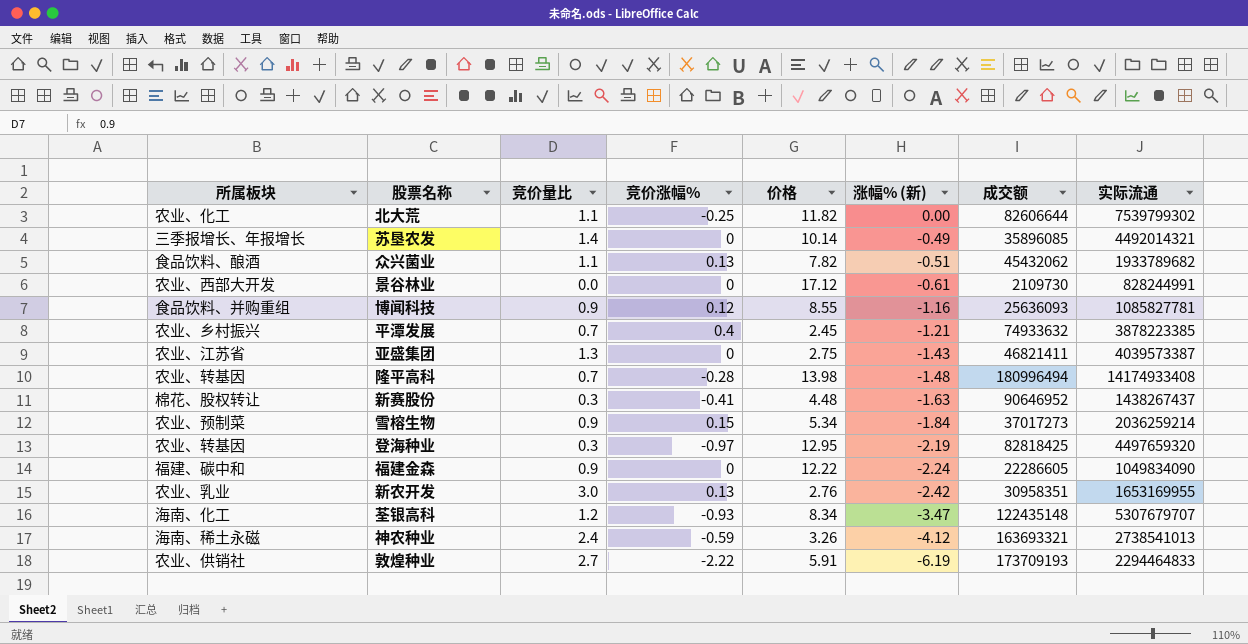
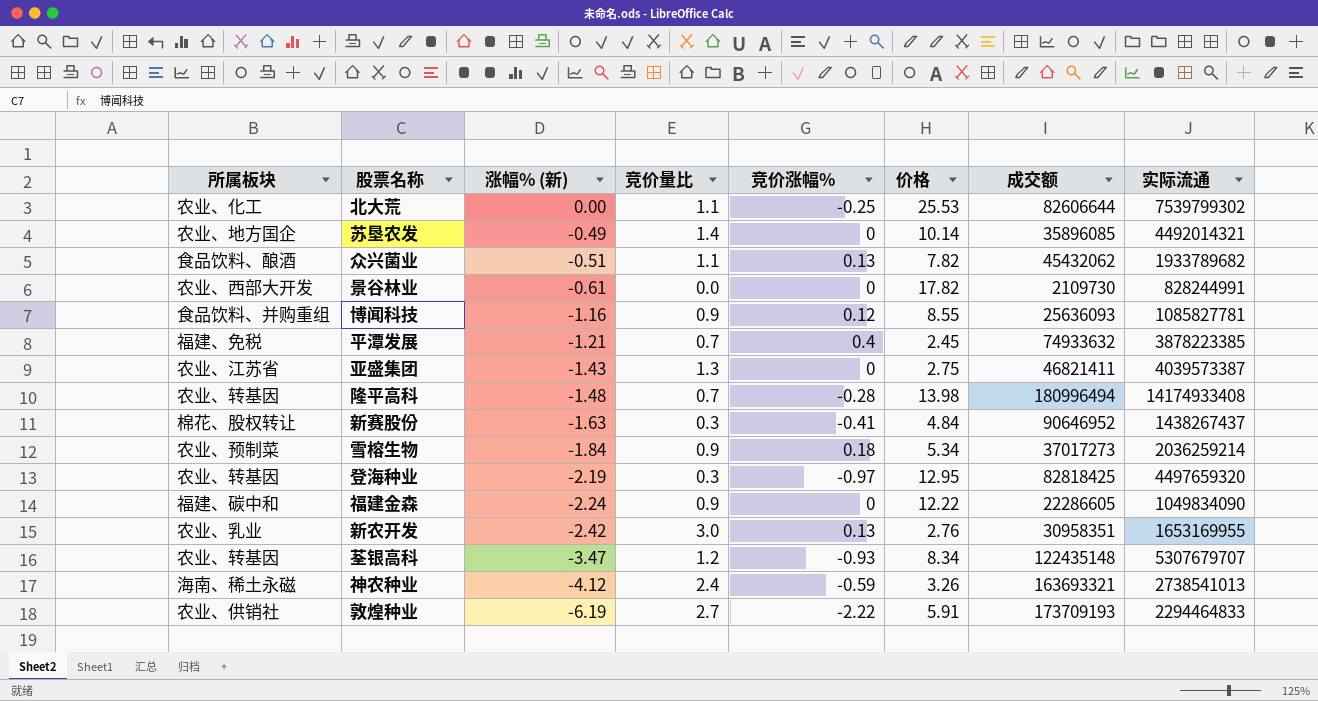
column 涨幅% (新) | position: 6 -> 3
北大荒 | 价格: 11.82 -> 25.53
苏垦农发 | 所属板块: 三季报增长、年报增长 -> 农业、地方国企
景谷林业 | 价格: 17.12 -> 17.82
平潭发展 | 所属板块: 农业、乡村振兴 -> 福建、免税
新赛股份 | 价格: 4.48 -> 4.84
雪榕生物 | 竞价涨幅%: 0.15 -> 0.18
荃银高科 | 所属板块: 海南、化工 -> 农业、转基因

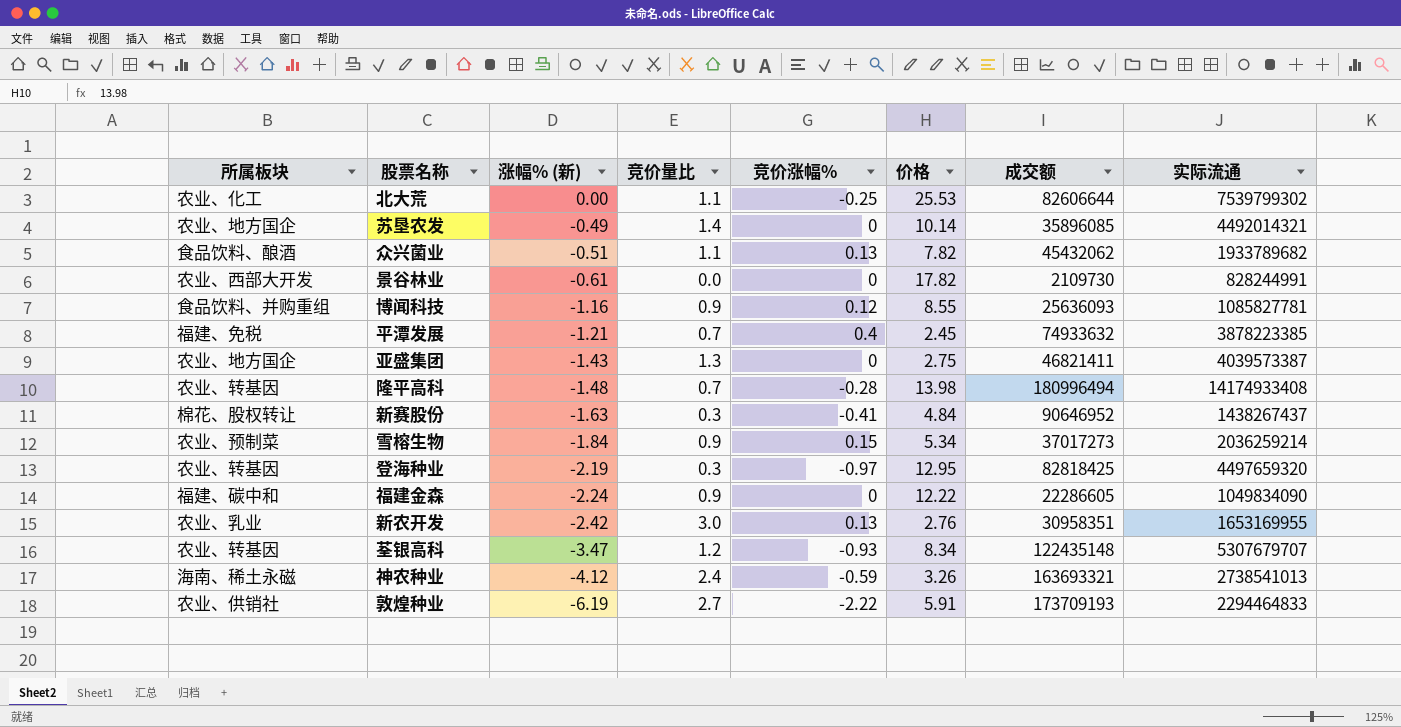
亚盛集团 | 所属板块: 农业、江苏省 -> 农业、地方国企
雪榕生物 | 竞价涨幅%: 0.18 -> 0.15

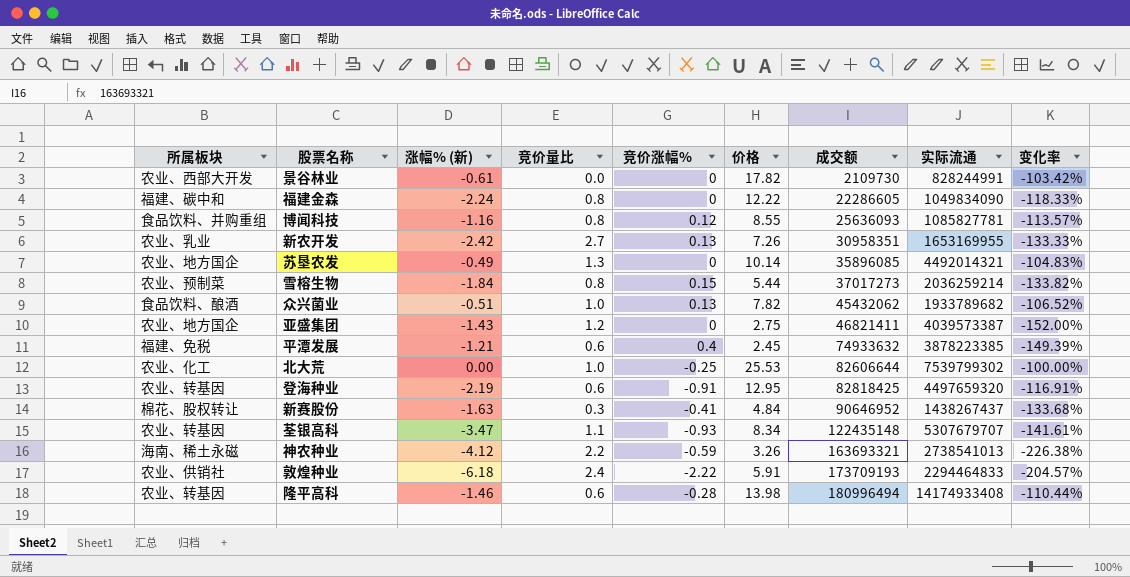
row order: 涨幅% (新) descending -> 成交额 ascending
column 变化率 | formula: none -> ([涨幅% (新)] - [价格]) / [价格]
福建金森 | 竞价量比: 0.9 -> 0.8
博闻科技 | 竞价量比: 0.9 -> 0.8
新农开发 | 竞价量比: 3.0 -> 2.7
新农开发 | 价格: 2.76 -> 7.26
苏垦农发 | 竞价量比: 1.4 -> 1.3
雪榕生物 | 竞价量比: 0.9 -> 0.8
雪榕生物 | 价格: 5.34 -> 5.44
众兴菌业 | 竞价量比: 1.1 -> 1.0
亚盛集团 | 竞价量比: 1.3 -> 1.2
平潭发展 | 竞价量比: 0.7 -> 0.6
北大荒 | 竞价量比: 1.1 -> 1.0
登海种业 | 竞价量比: 0.3 -> 0.6
登海种业 | 竞价涨幅%: -0.97 -> -0.91
荃银高科 | 竞价量比: 1.2 -> 1.1
神农种业 | 竞价量比: 2.4 -> 2.2
敦煌种业 | 涨幅% (新): -6.19 -> -6.18
敦煌种业 | 竞价量比: 2.7 -> 2.4
隆平高科 | 涨幅% (新): -1.48 -> -1.46
隆平高科 | 竞价量比: 0.7 -> 0.6

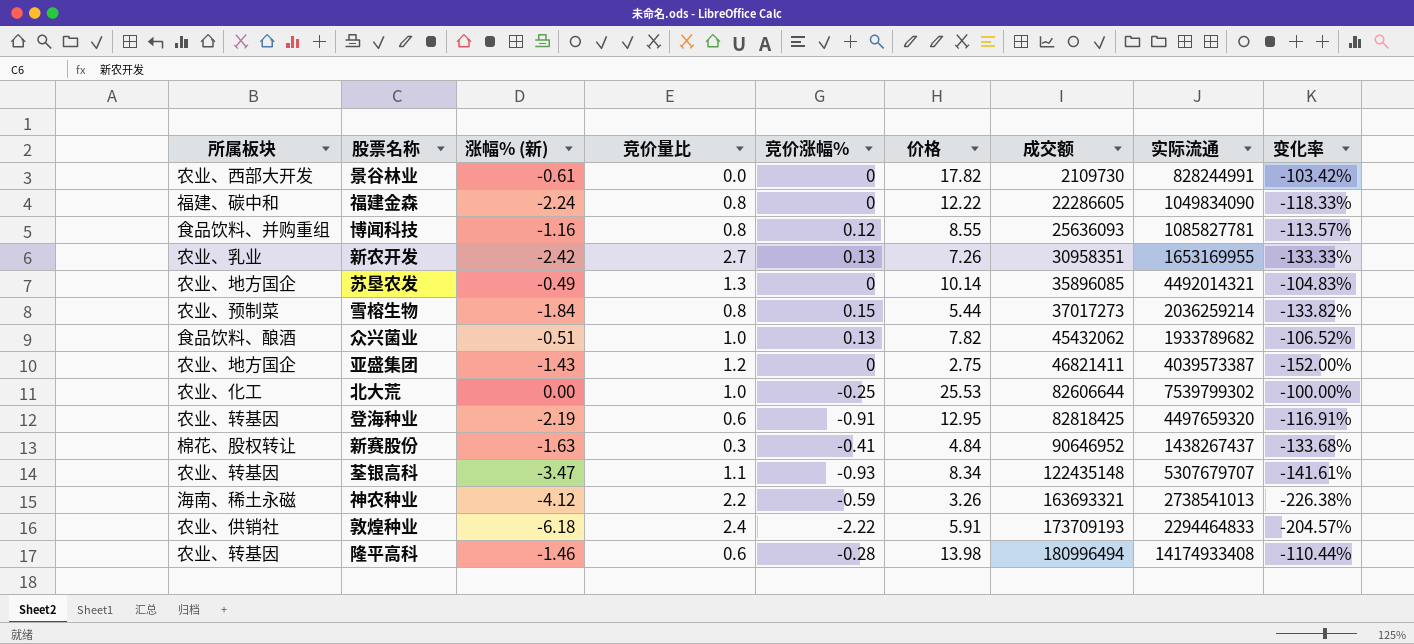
row 平潭发展: 福建、免税 | -1.21 | 0.6 | 0.4 | 2.45 | 74933632 | 3878223385 | -149.39% -> none

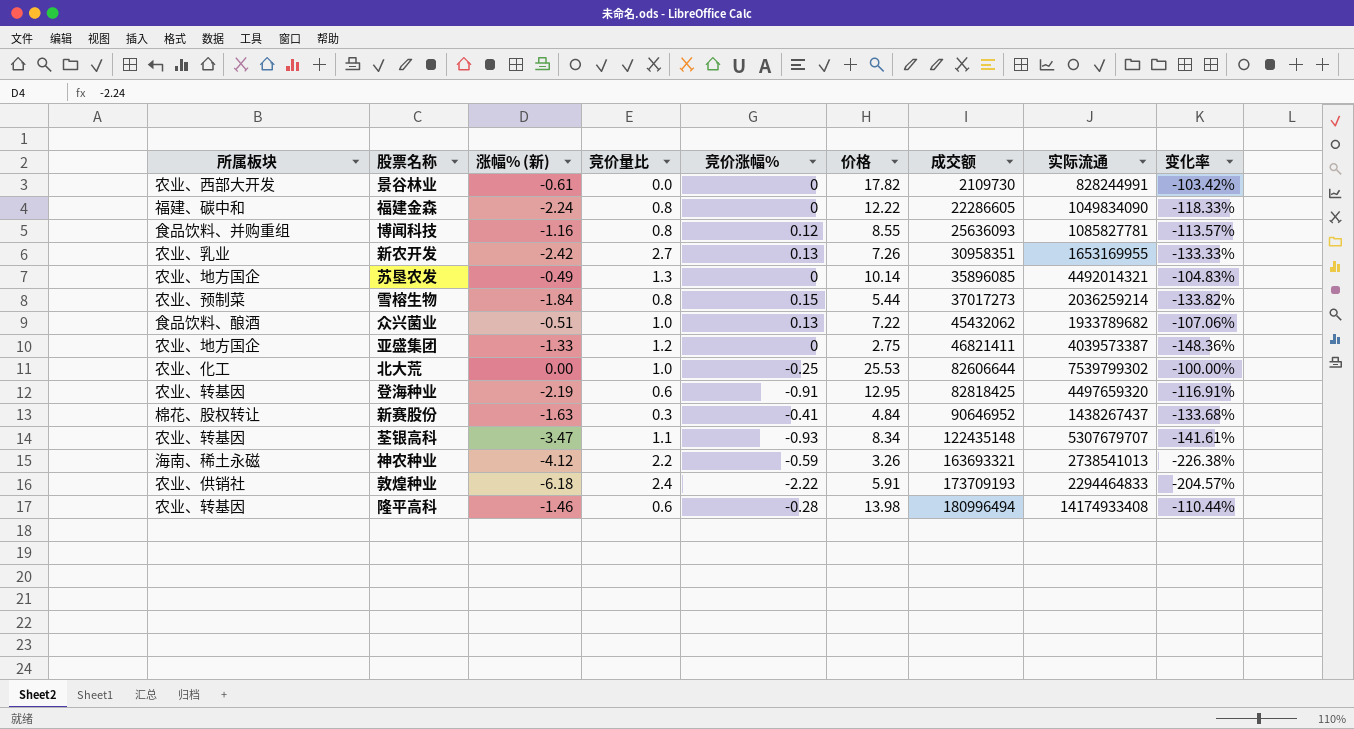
众兴菌业 | 价格: 7.82 -> 7.22
众兴菌业 | 变化率: -106.52% -> -107.06%
亚盛集团 | 涨幅% (新): -1.43 -> -1.33
亚盛集团 | 变化率: -152.00% -> -148.36%

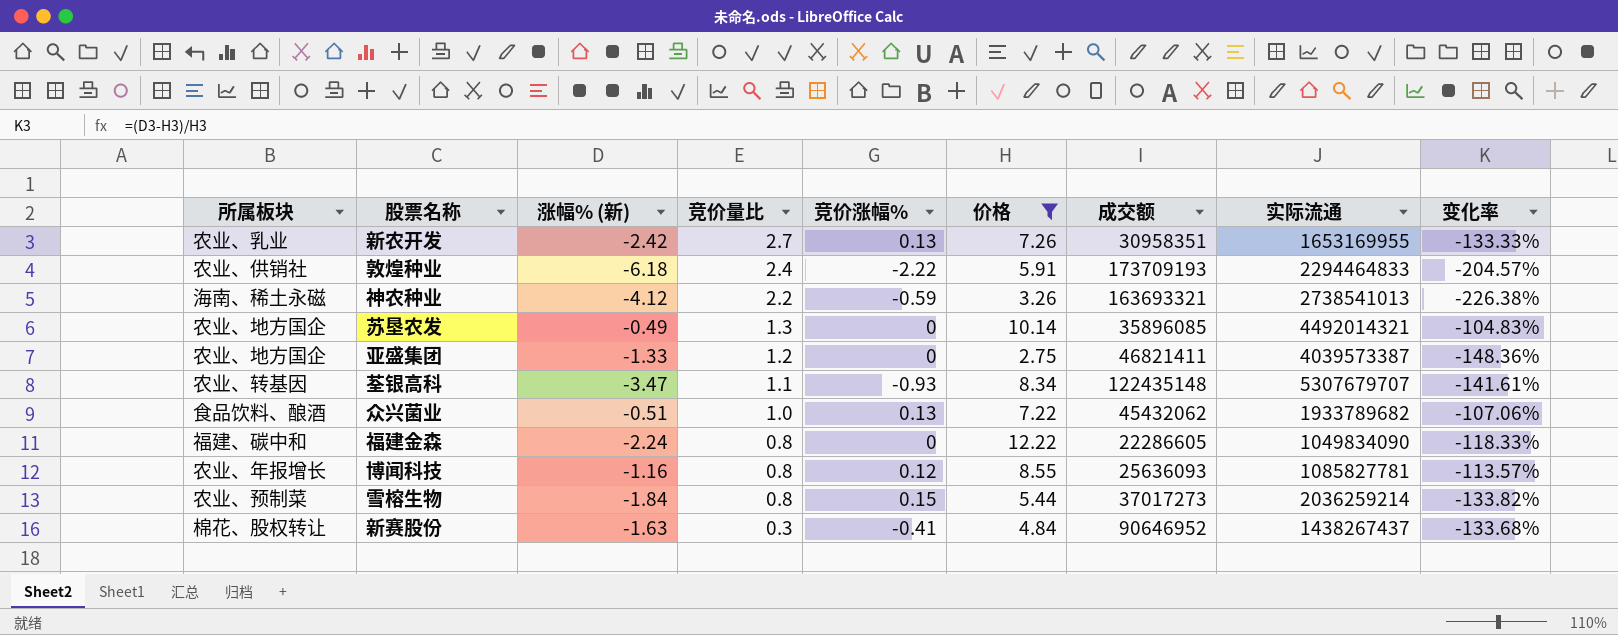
filter: none -> 价格 <= 12.22
row order: 成交额 ascending -> 竞价量比 descending
博闻科技 | 所属板块: 食品饮料、并购重组 -> 农业、年报增长

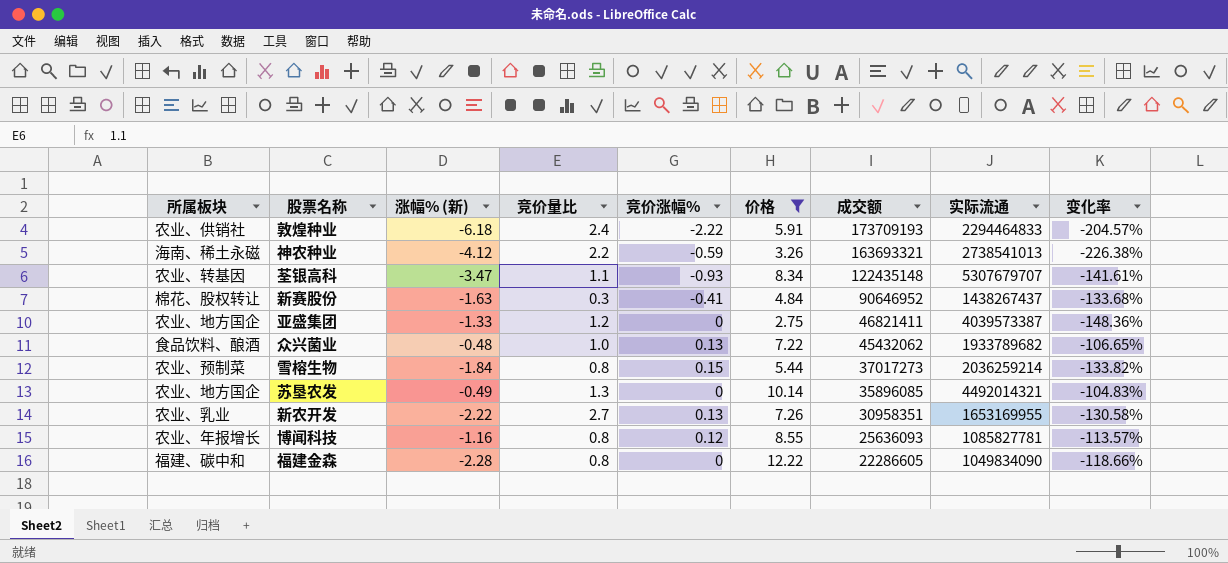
row order: 竞价量比 descending -> 成交额 descending
众兴菌业 | 涨幅% (新): -0.51 -> -0.48
众兴菌业 | 变化率: -107.06% -> -106.65%
新农开发 | 涨幅% (新): -2.42 -> -2.22
新农开发 | 变化率: -133.33% -> -130.58%
福建金森 | 涨幅% (新): -2.24 -> -2.28
福建金森 | 变化率: -118.33% -> -118.66%

